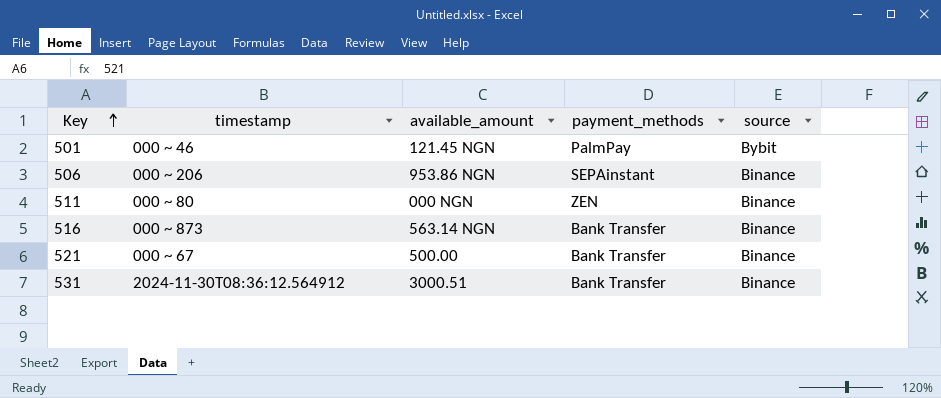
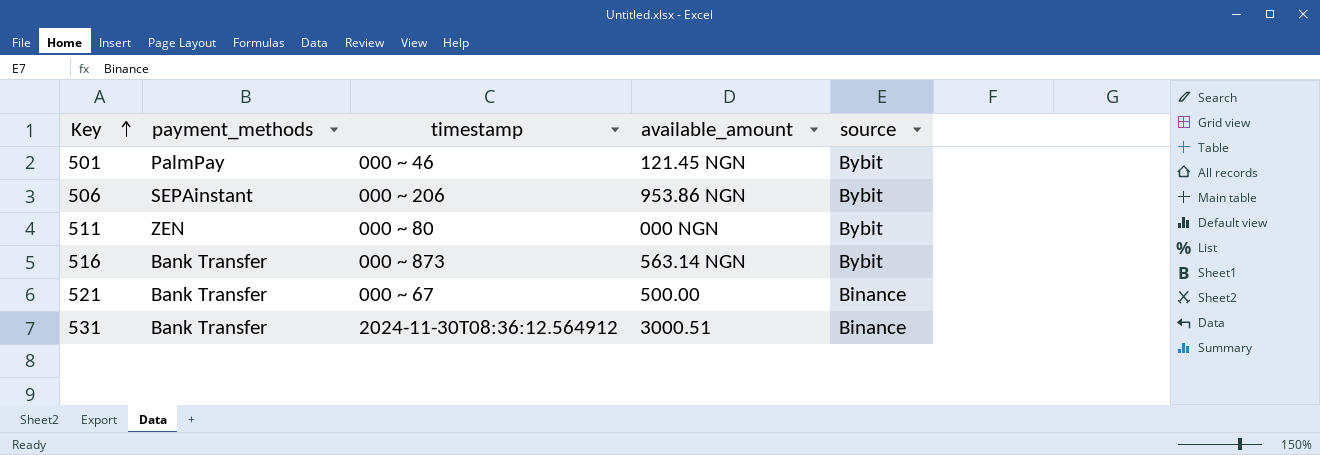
column payment_methods | position: 4 -> 2
506 | source: Binance -> Bybit
511 | source: Binance -> Bybit
516 | source: Binance -> Bybit

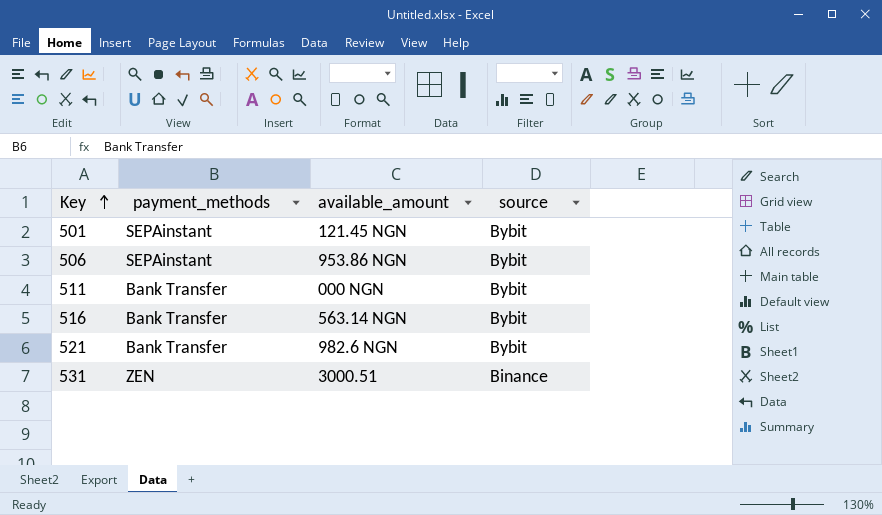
column timestamp | position: 3 -> none
501 | payment_methods: PalmPay -> SEPAinstant
511 | payment_methods: ZEN -> Bank Transfer
521 | available_amount: 500.00 -> 982.6 NGN
521 | source: Binance -> Bybit
531 | payment_methods: Bank Transfer -> ZEN

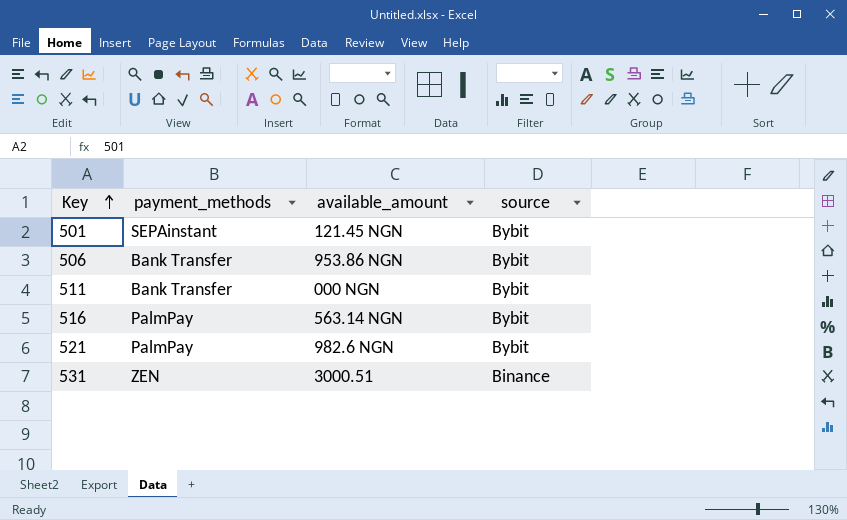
506 | payment_methods: SEPAinstant -> Bank Transfer
516 | payment_methods: Bank Transfer -> PalmPay
521 | payment_methods: Bank Transfer -> PalmPay

